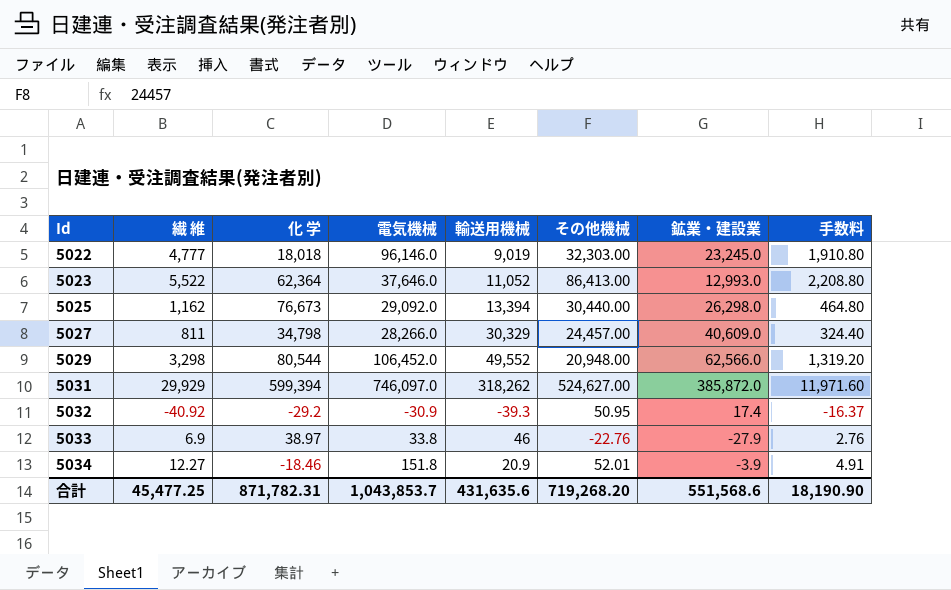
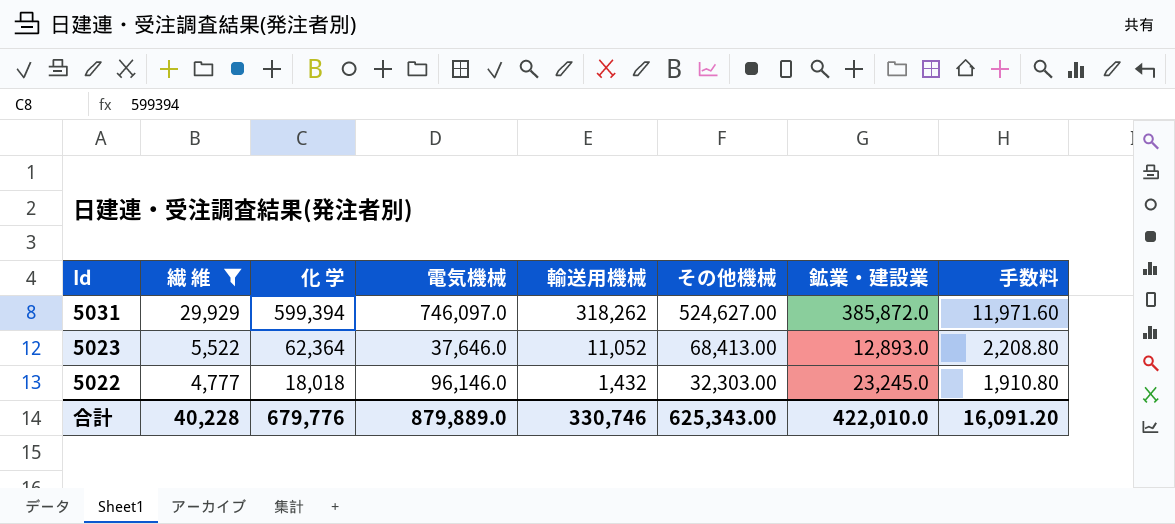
filter: none -> 繊 維 >= 4,777
row order: Id ascending -> Id descending
5023 | その他機械: 86,413.00 -> 68,413.00
5023 | 鉱業・建設業: 12,993.0 -> 12,893.0
5022 | 輸送用機械: 9,019 -> 1,432
合計 | 繊 維: 45,477.25 -> 40,228
合計 | 化 学: 871,782.31 -> 679,776
合計 | 電気機械: 1,043,853.7 -> 879,889.0
合計 | 輸送用機械: 431,635.6 -> 330,746
合計 | その他機械: 719,268.20 -> 625,343.00
合計 | 鉱業・建設業: 551,568.6 -> 422,010.0
合計 | 手数料: 18,190.90 -> 16,091.20

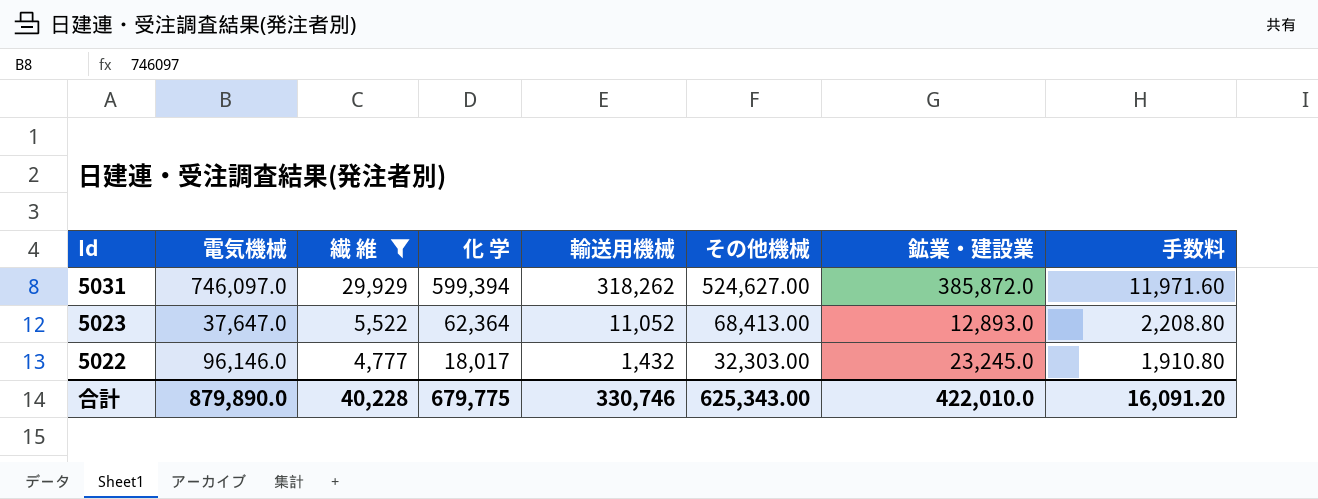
column 電気機械 | position: 4 -> 2
5023 | 電気機械: 37,646.0 -> 37,647.0
5022 | 化 学: 18,018 -> 18,017
合計 | 電気機械: 879,889.0 -> 879,890.0
合計 | 化 学: 679,776 -> 679,775

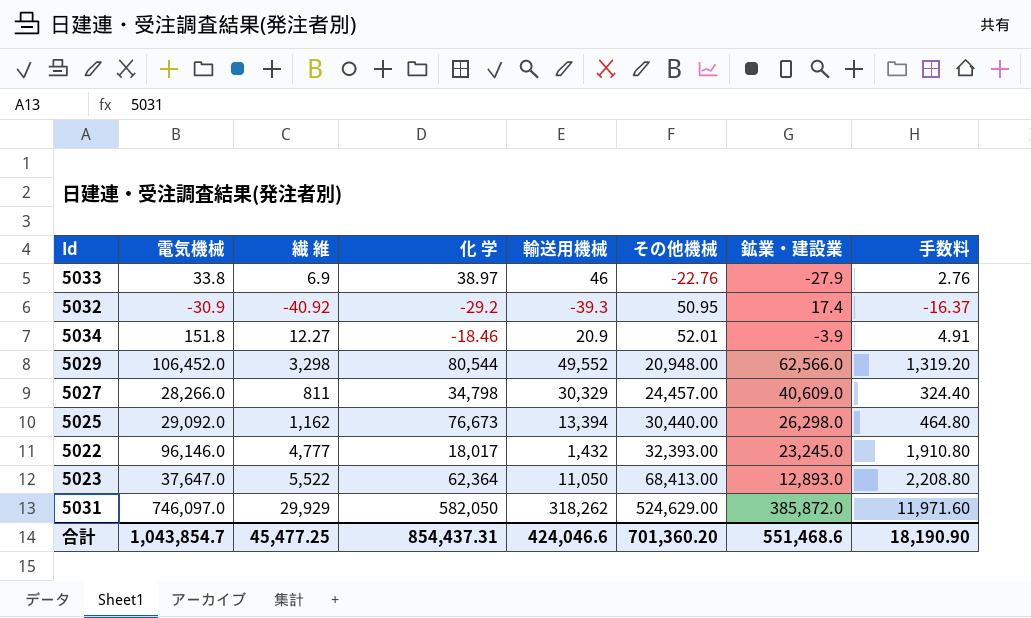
filter: 繊 維 >= 4,777 -> none
row order: Id descending -> その他機械 ascending
5022 | その他機械: 32,303.00 -> 32,393.00
5023 | 輸送用機械: 11,052 -> 11,050
5031 | 化 学: 599,394 -> 582,050
5031 | その他機械: 524,627.00 -> 524,629.00
合計 | 電気機械: 879,890.0 -> 1,043,854.7
合計 | 繊 維: 40,228 -> 45,477.25
合計 | 化 学: 679,775 -> 854,437.31
合計 | 輸送用機械: 330,746 -> 424,046.6
合計 | その他機械: 625,343.00 -> 701,360.20
合計 | 鉱業・建設業: 422,010.0 -> 551,468.6
合計 | 手数料: 16,091.20 -> 18,190.90

